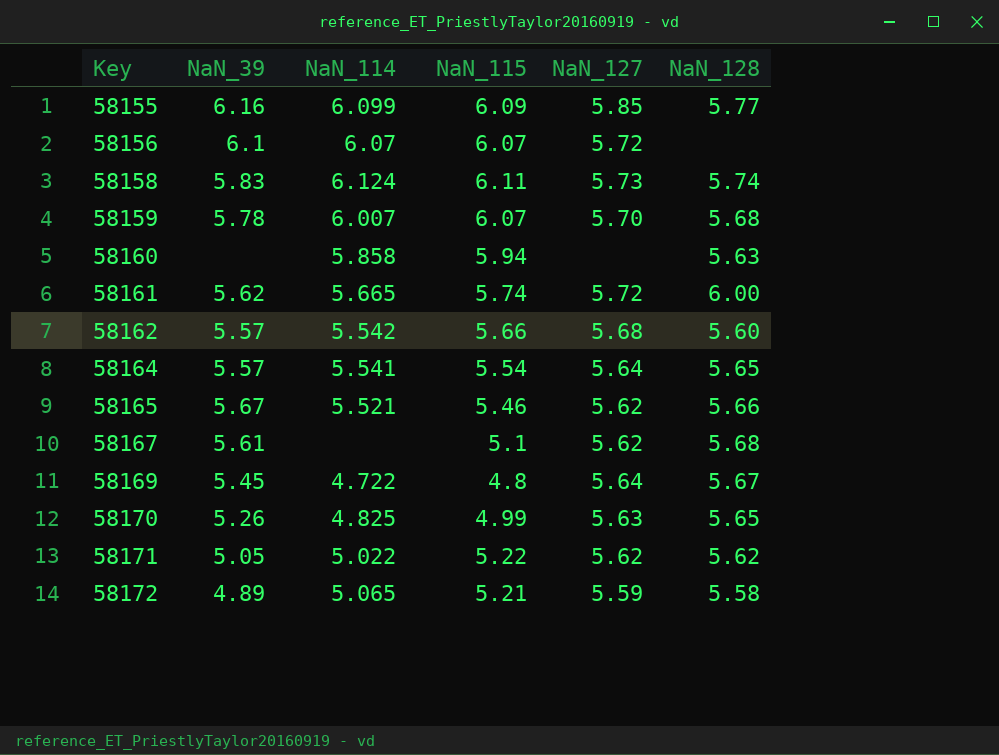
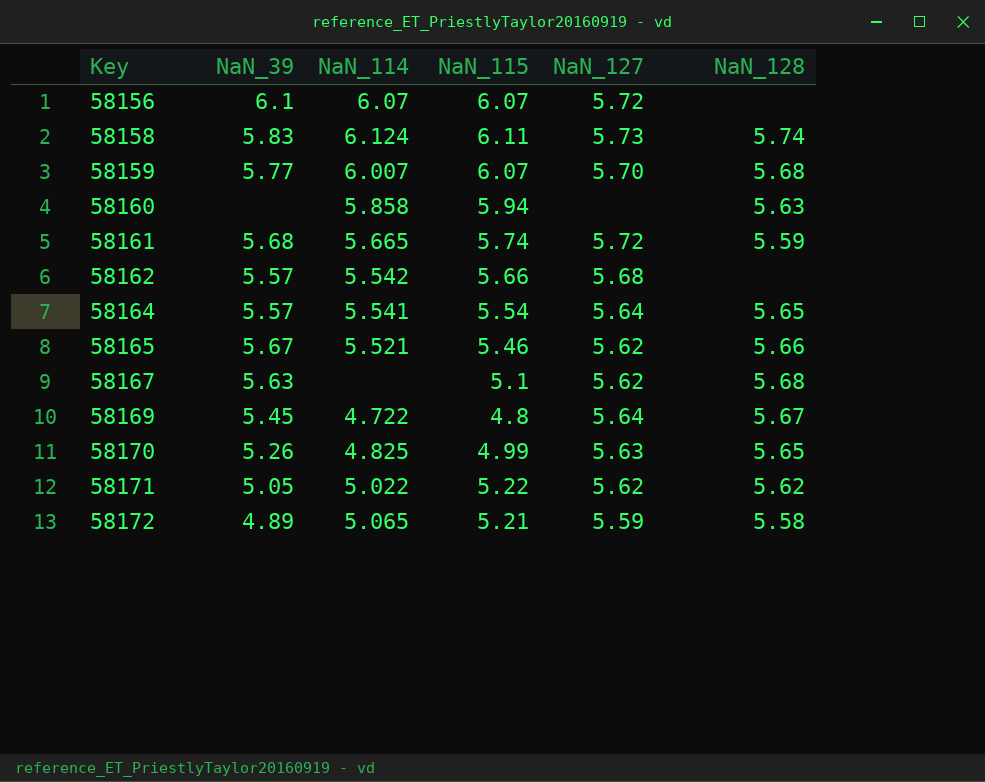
row 58155: 6.16 | 6.099 | 6.09 | 5.85 | 5.77 -> none
58159 | NaN_39: 5.78 -> 5.77
58161 | NaN_39: 5.62 -> 5.68
58161 | NaN_128: 6.00 -> 5.59
58162 | NaN_128: 5.60 -> none
58167 | NaN_39: 5.61 -> 5.63

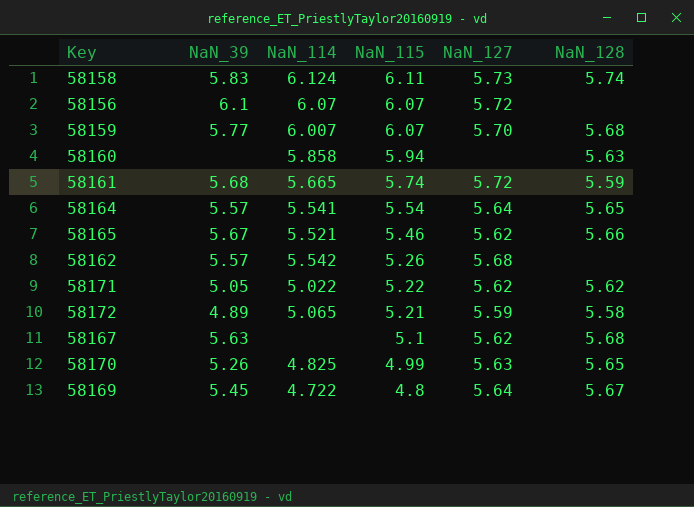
row order: Key ascending -> NaN_115 descending
58162 | NaN_115: 5.66 -> 5.26

